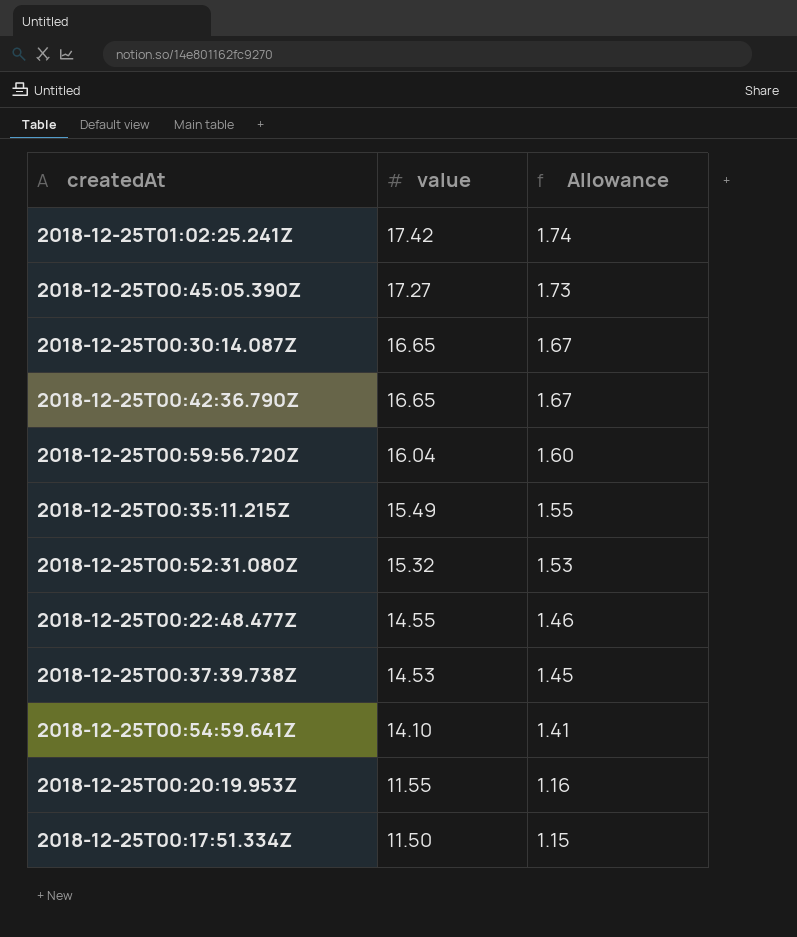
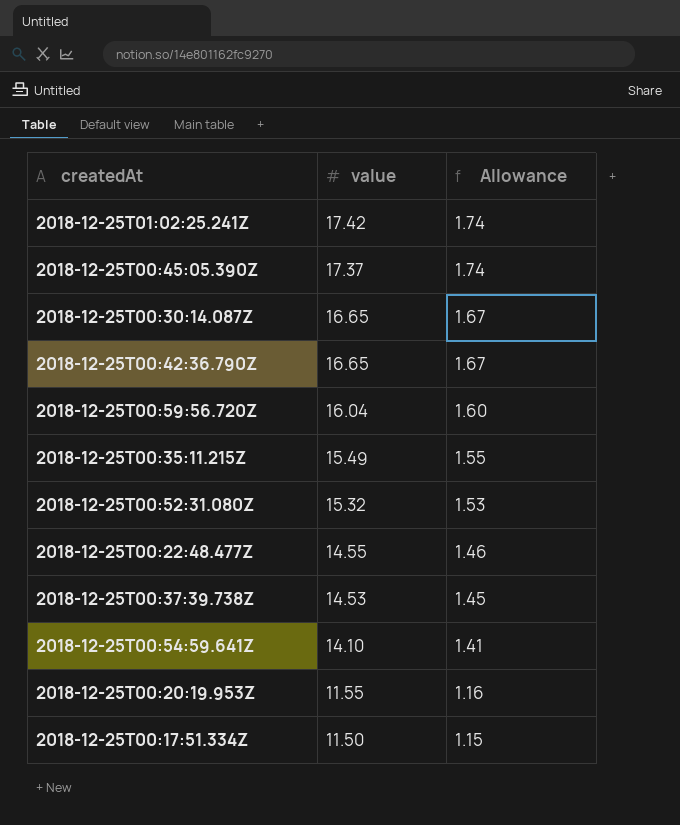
2018-12-25T00:45:05.390Z | value: 17.27 -> 17.37
2018-12-25T00:45:05.390Z | Allowance: 1.73 -> 1.74

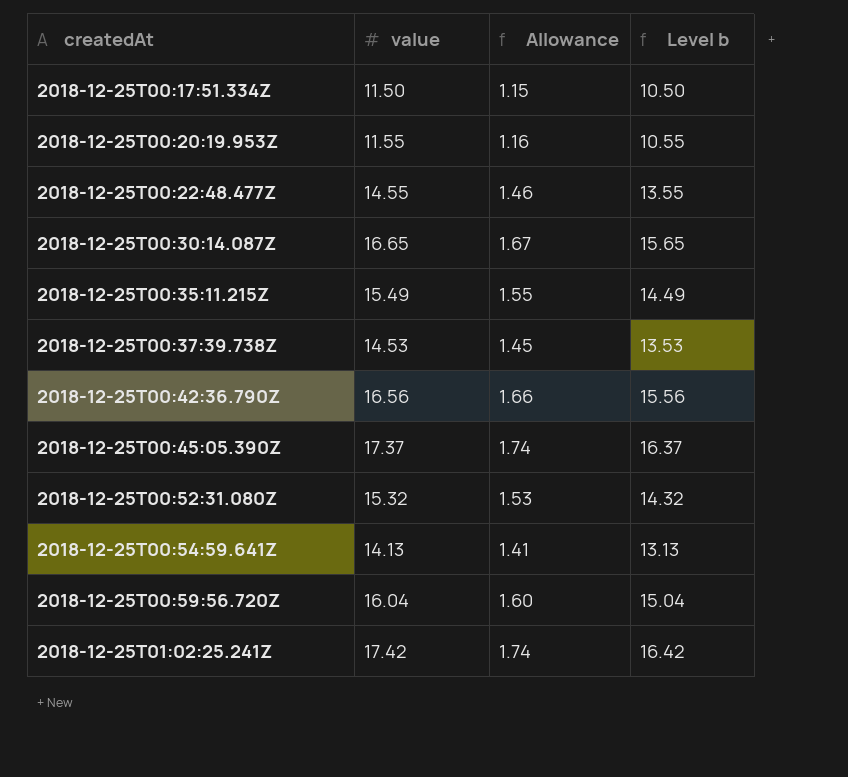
row order: value descending -> createdAt ascending
column Level b | formula: none -> [value] - 1
2018-12-25T00:42:36.790Z | value: 16.65 -> 16.56
2018-12-25T00:42:36.790Z | Allowance: 1.67 -> 1.66
2018-12-25T00:54:59.641Z | value: 14.10 -> 14.13

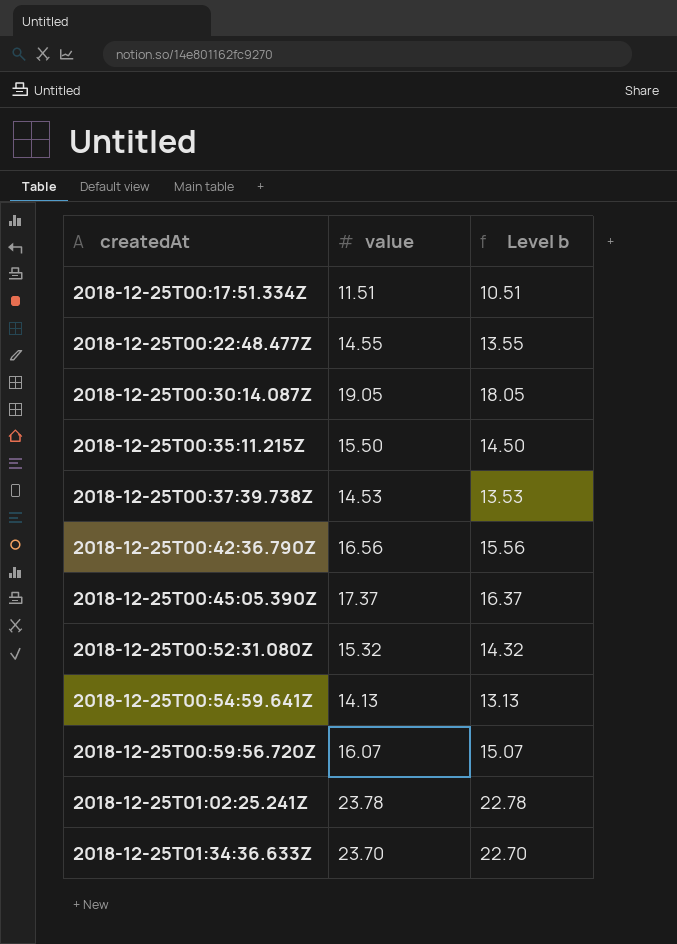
column Allowance | formula: [value] * 0.1 -> none
row 2018-12-25T00:20:19.953Z: 11.55 | 1.16 | 10.55 -> none
2018-12-25T00:17:51.334Z | value: 11.50 -> 11.51
2018-12-25T00:17:51.334Z | Level b: 10.50 -> 10.51
2018-12-25T00:30:14.087Z | value: 16.65 -> 19.05
2018-12-25T00:30:14.087Z | Level b: 15.65 -> 18.05
2018-12-25T00:35:11.215Z | value: 15.49 -> 15.50
2018-12-25T00:35:11.215Z | Level b: 14.49 -> 14.50
2018-12-25T00:59:56.720Z | value: 16.04 -> 16.07
2018-12-25T00:59:56.720Z | Level b: 15.04 -> 15.07
2018-12-25T01:02:25.241Z | value: 17.42 -> 23.78
2018-12-25T01:02:25.241Z | Level b: 16.42 -> 22.78
row 2018-12-25T01:34:36.633Z: none -> 23.70 | 22.70

